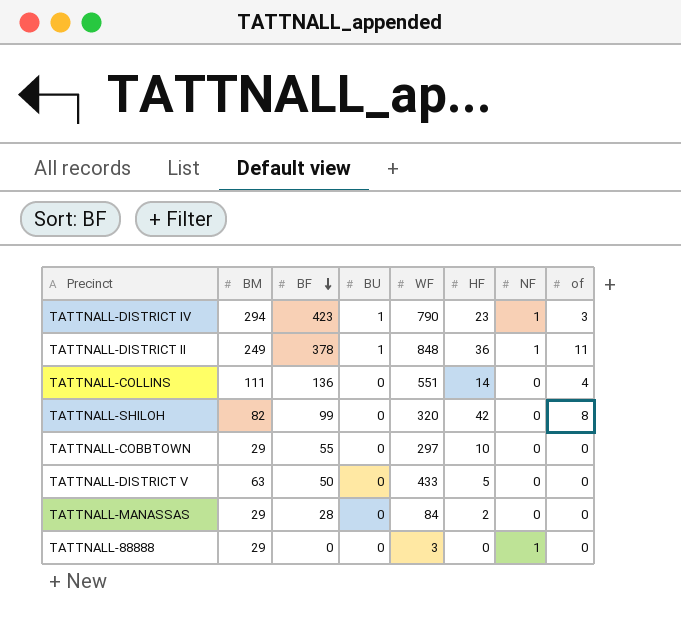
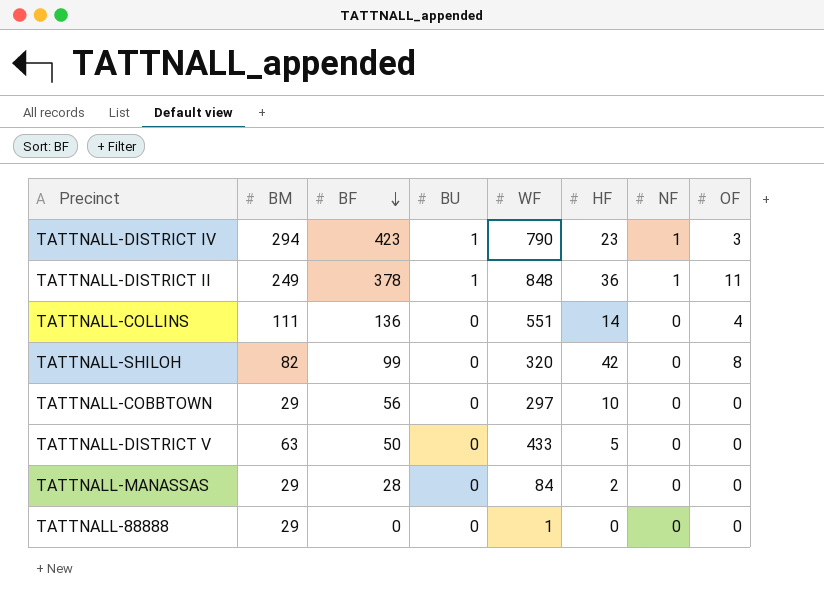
column name: of -> OF
TATTNALL-COBBTOWN | BF: 55 -> 56
TATTNALL-88888 | WF: 3 -> 1
TATTNALL-88888 | NF: 1 -> 0

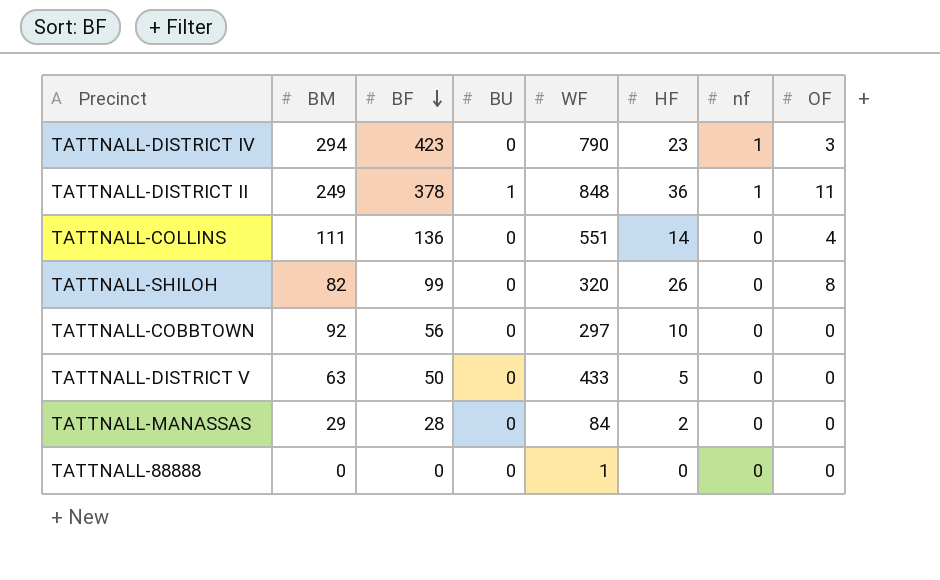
column name: NF -> nf
TATTNALL-DISTRICT IV | BU: 1 -> 0
TATTNALL-SHILOH | HF: 42 -> 26
TATTNALL-COBBTOWN | BM: 29 -> 92
TATTNALL-88888 | BM: 29 -> 0

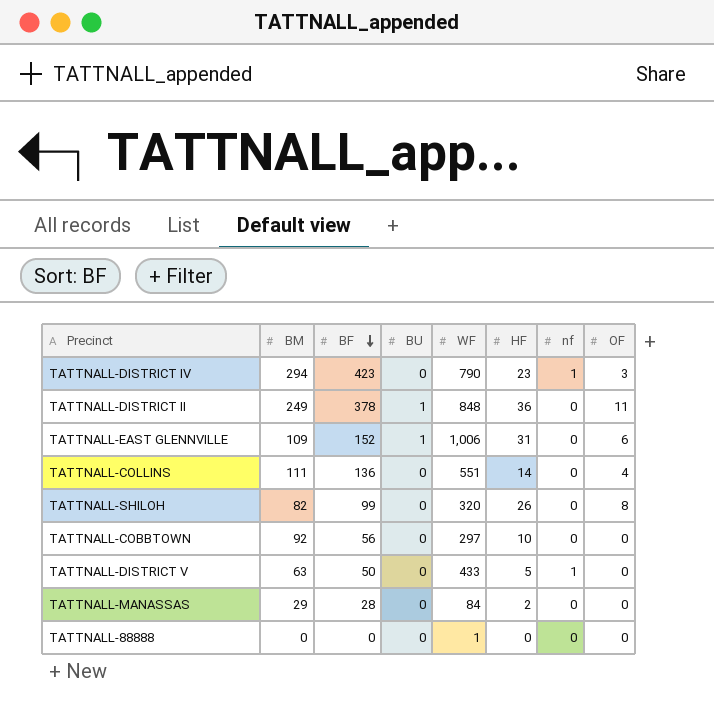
TATTNALL-DISTRICT II | nf: 1 -> 0
row TATTNALL-EAST GLENNVILLE: none -> 109 | 152 | 1 | 1,006 | 31 | 0 | 6
TATTNALL-DISTRICT V | nf: 0 -> 1

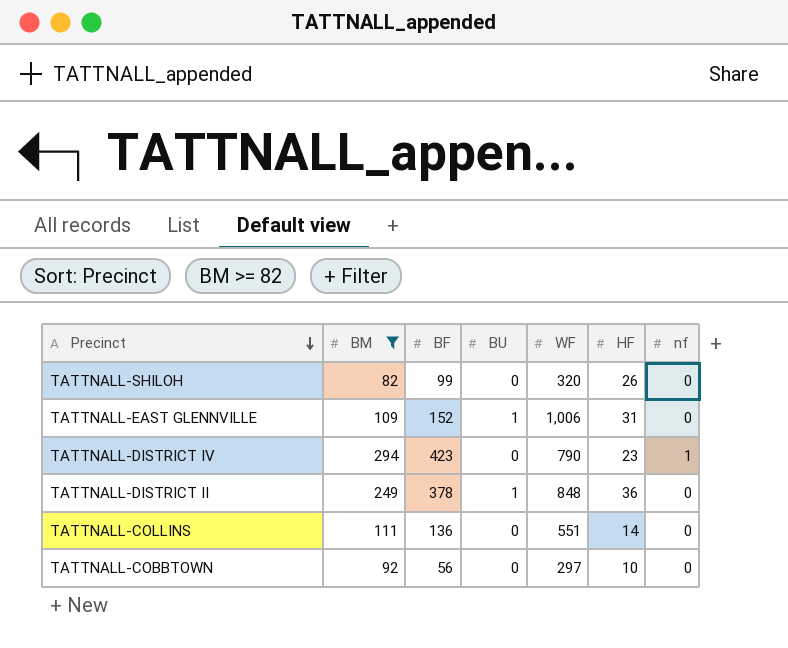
filter: none -> BM >= 82
row order: BF descending -> Precinct descending
column OF | position: 8 -> none

